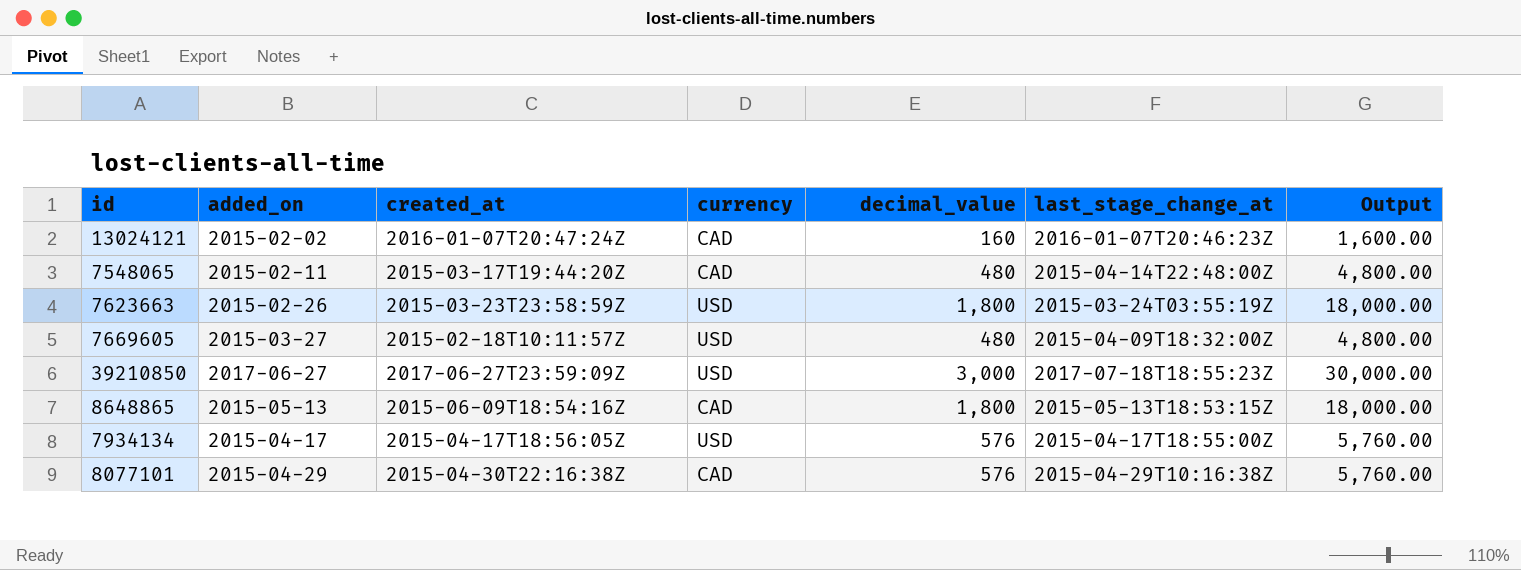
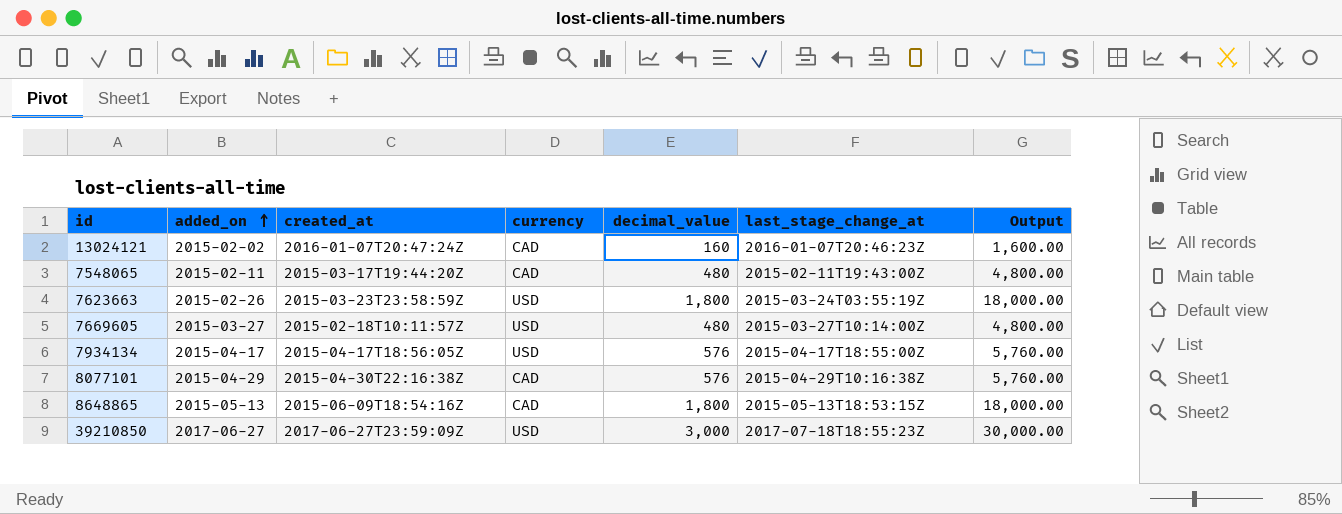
row order: none -> added_on ascending
7548065 | last_stage_change_at: 2015-04-14T22:48:00Z -> 2015-02-11T19:43:00Z
7669605 | last_stage_change_at: 2015-04-09T18:32:00Z -> 2015-03-27T10:14:00Z

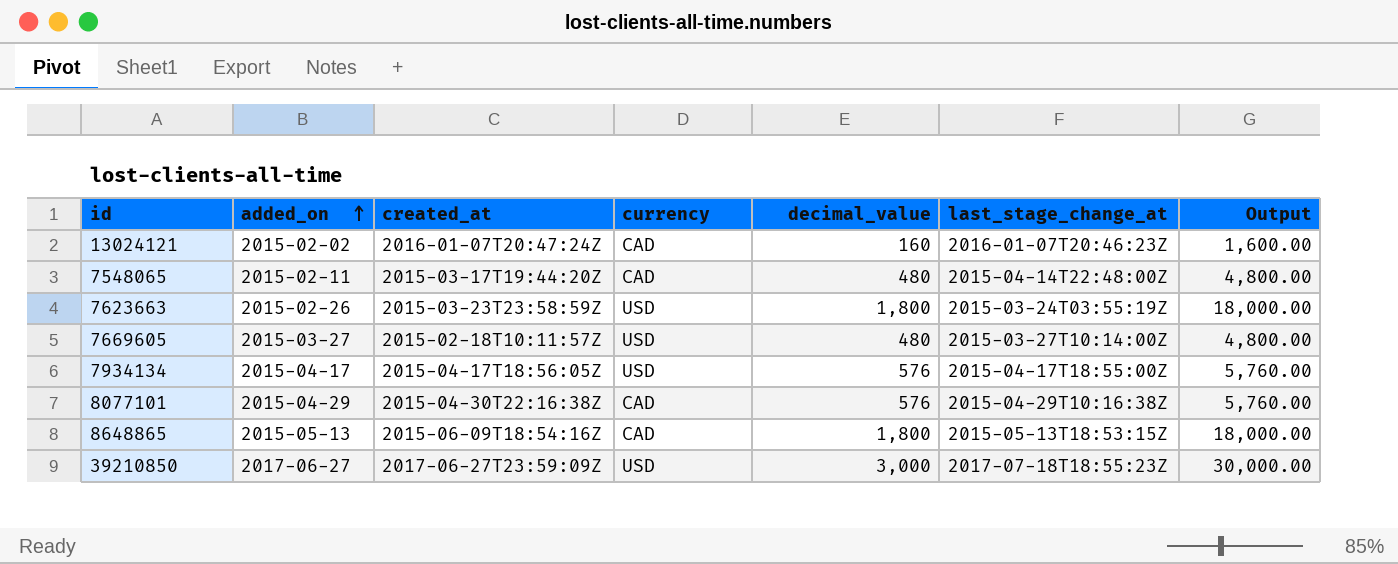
7548065 | last_stage_change_at: 2015-02-11T19:43:00Z -> 2015-04-14T22:48:00Z

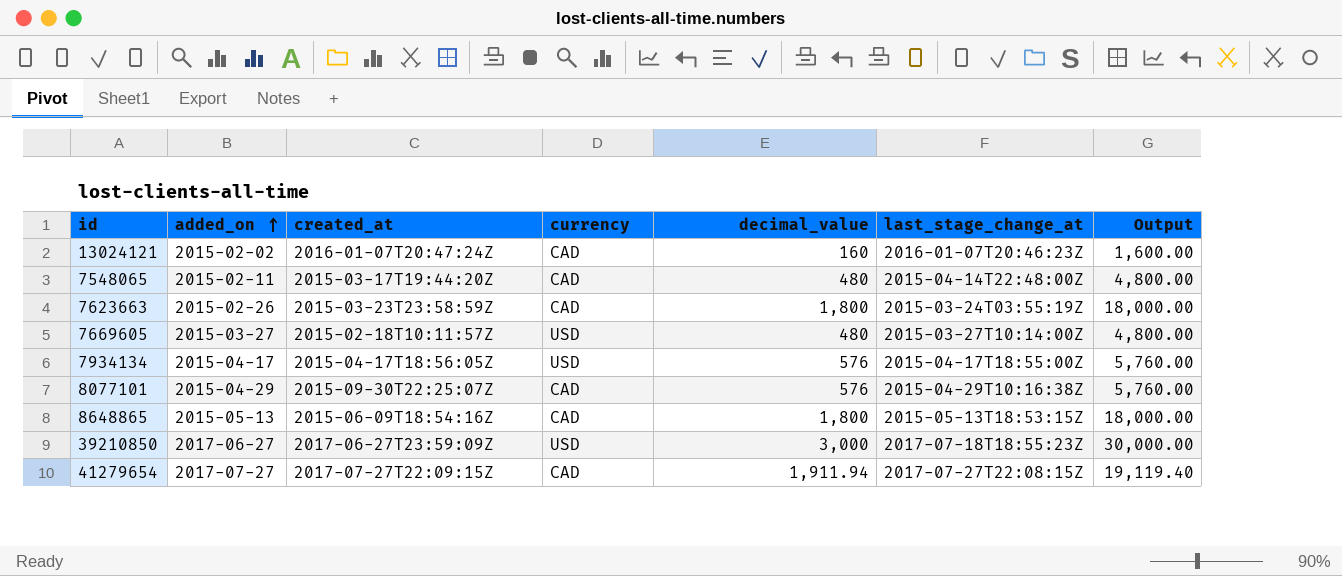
7623663 | currency: USD -> CAD
8077101 | created_at: 2015-04-30T22:16:38Z -> 2015-09-30T22:25:07Z
row 41279654: none -> 2017-07-27 | 2017-07-27T22:09:15Z | CAD | 1,911.94 | 2017-07-27T22:08:15Z | 19,119.40

